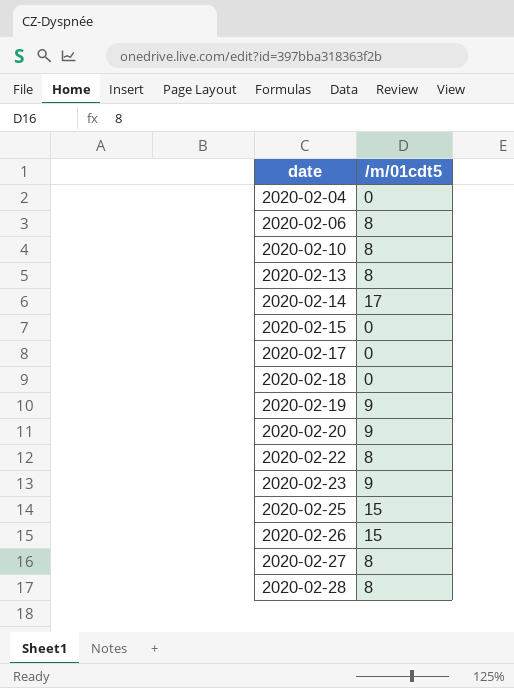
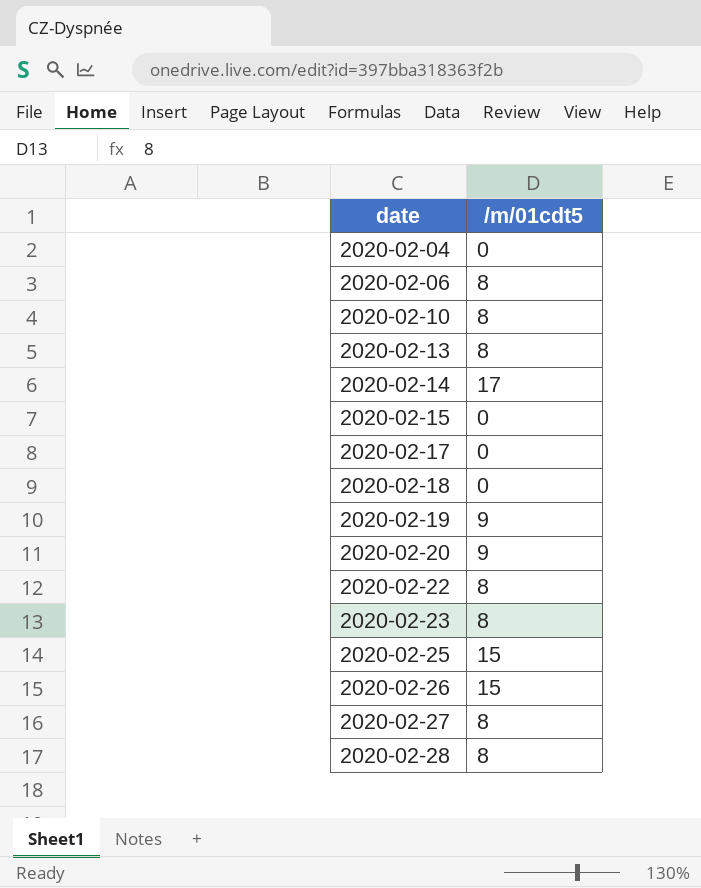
2020-02-23 | /m/01cdt5: 9 -> 8

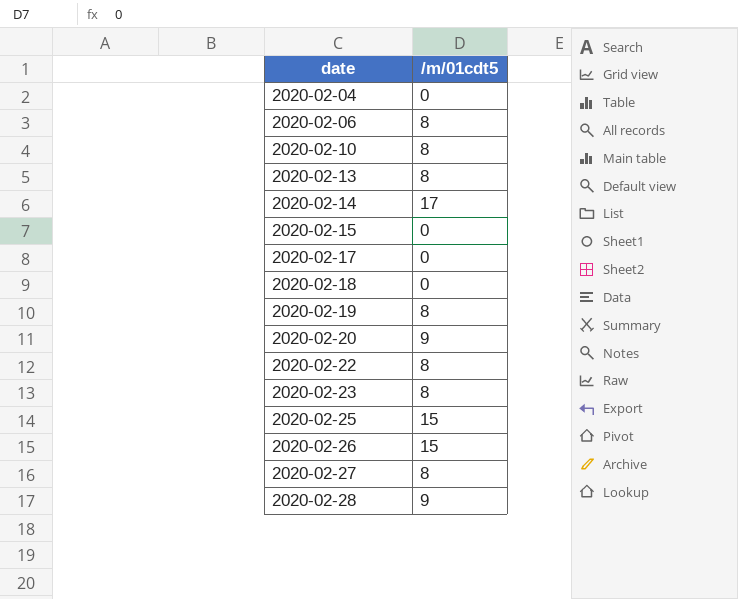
2020-02-19 | /m/01cdt5: 9 -> 8
2020-02-28 | /m/01cdt5: 8 -> 9

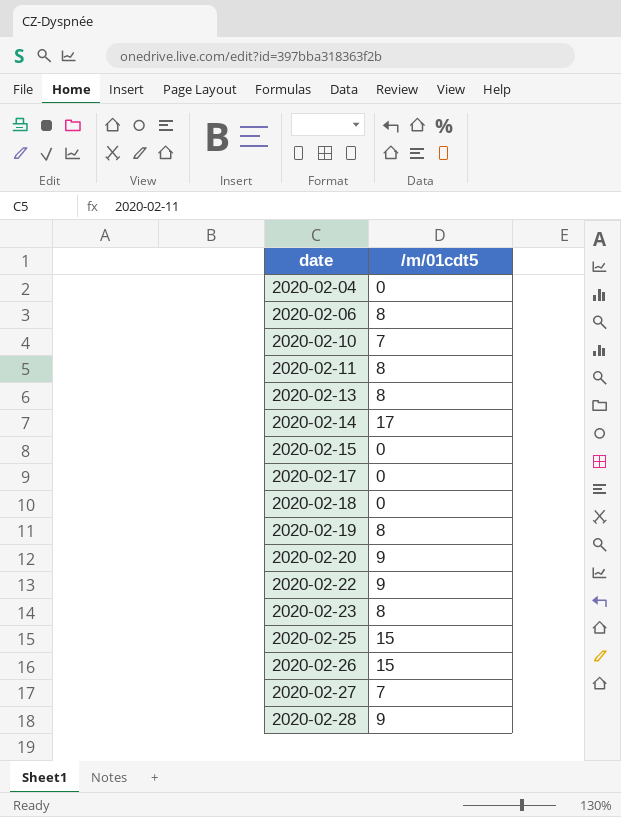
2020-02-10 | /m/01cdt5: 8 -> 7
row 2020-02-11: none -> 8
2020-02-22 | /m/01cdt5: 8 -> 9
2020-02-27 | /m/01cdt5: 8 -> 7

